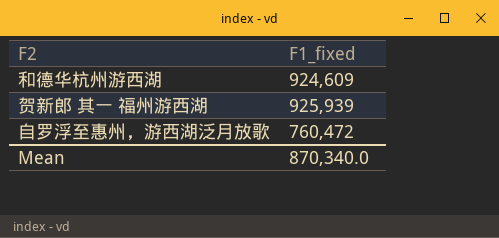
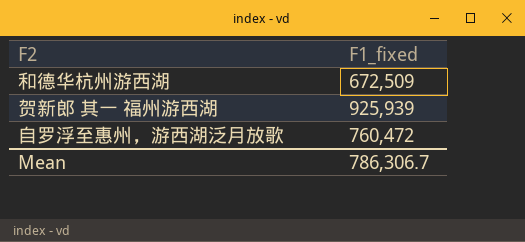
和德华杭州游西湖 | F1_fixed: 924,609 -> 672,509
Mean | F1_fixed: 870,340.0 -> 786,306.7

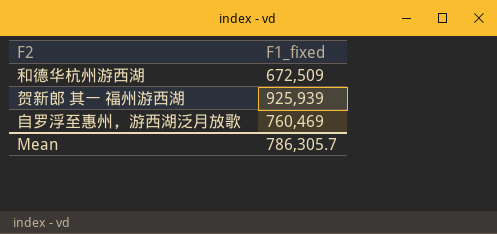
自罗浮至惠州，游西湖泛月放歌 | F1_fixed: 760,472 -> 760,469
Mean | F1_fixed: 786,306.7 -> 786,305.7

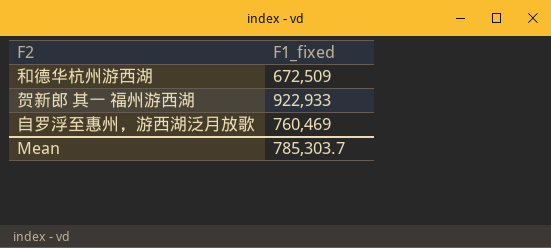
贺新郎 其一 福州游西湖 | F1_fixed: 925,939 -> 922,933
Mean | F1_fixed: 786,305.7 -> 785,303.7

